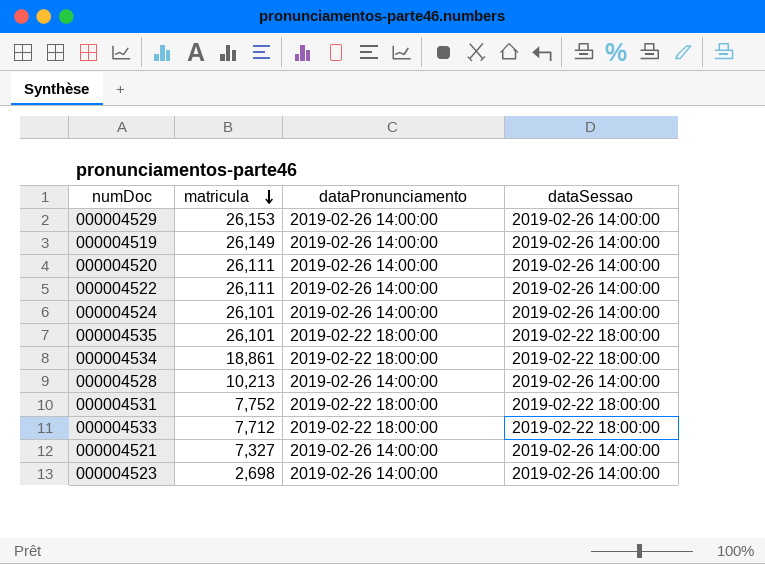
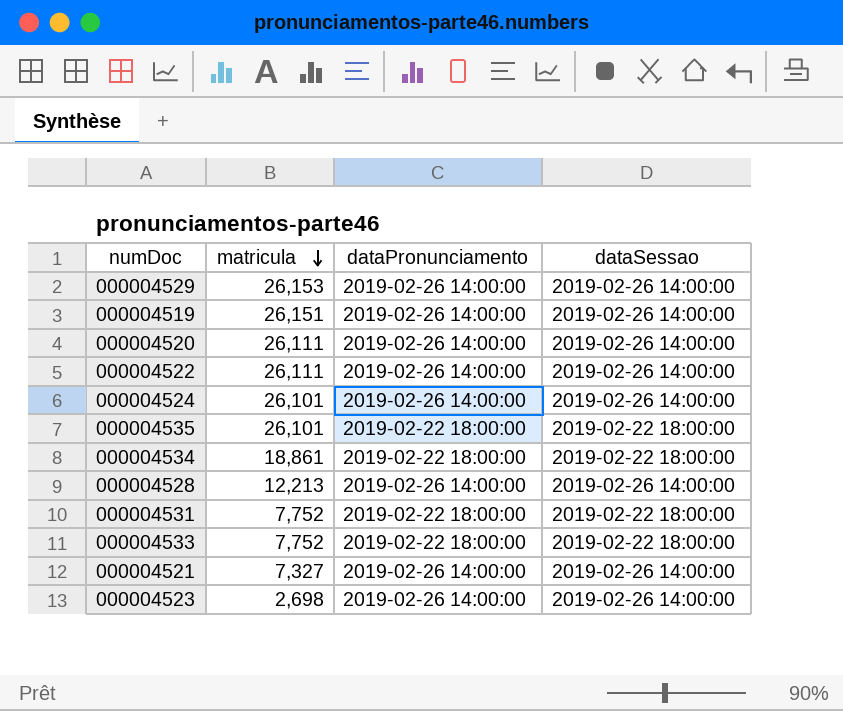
000004519 | matricula: 26,149 -> 26,151
000004528 | matricula: 10,213 -> 12,213
000004533 | matricula: 7,712 -> 7,752

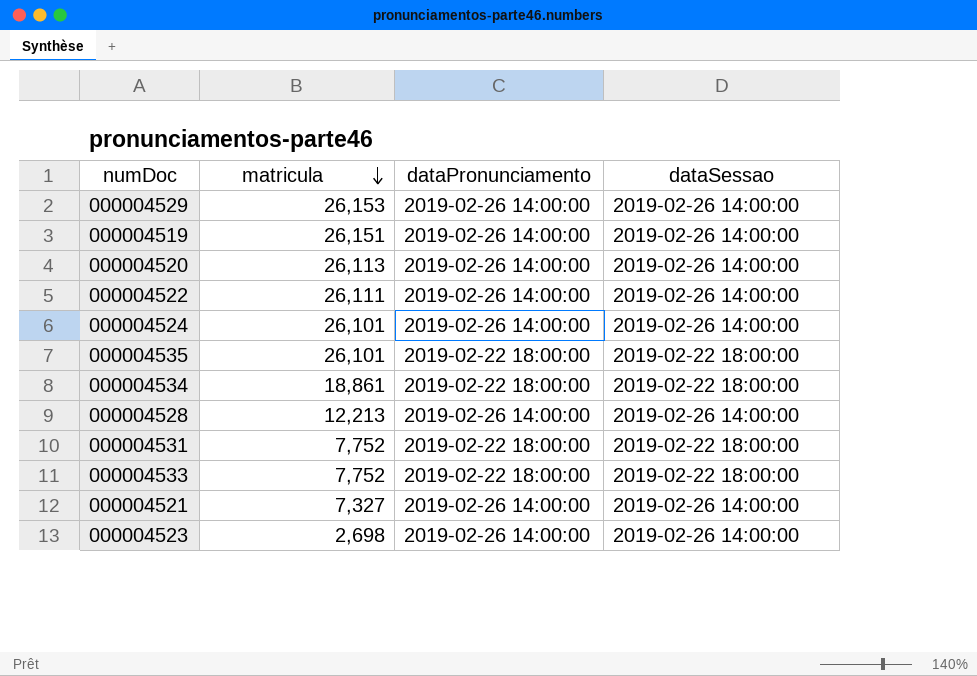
000004520 | matricula: 26,111 -> 26,113

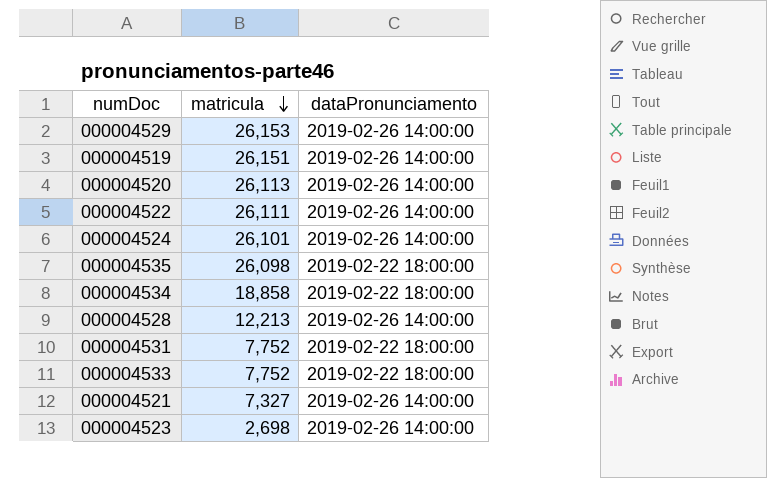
column dataSessao | position: 4 -> none
000004535 | matricula: 26,101 -> 26,098
000004534 | matricula: 18,861 -> 18,858

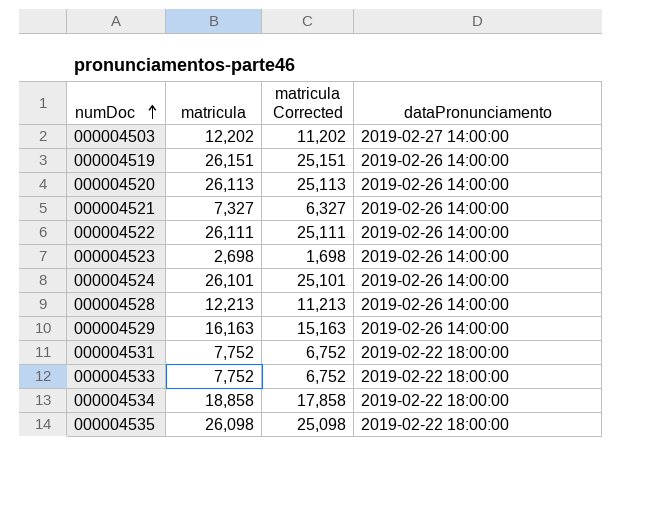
row order: matricula descending -> numDoc ascending
column matricula Corrected | formula: none -> [matricula] - 1000
row 000004503: none -> 12,202 | 11,202 | 2019-02-27 14:00:00
000004529 | matricula: 26,153 -> 16,163

